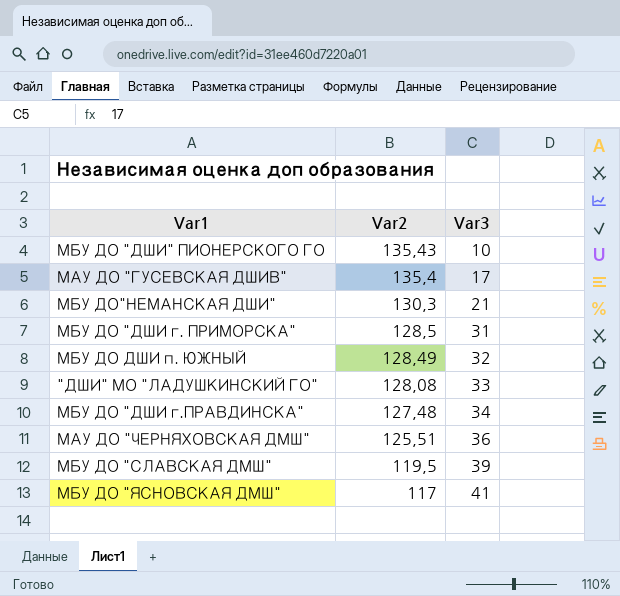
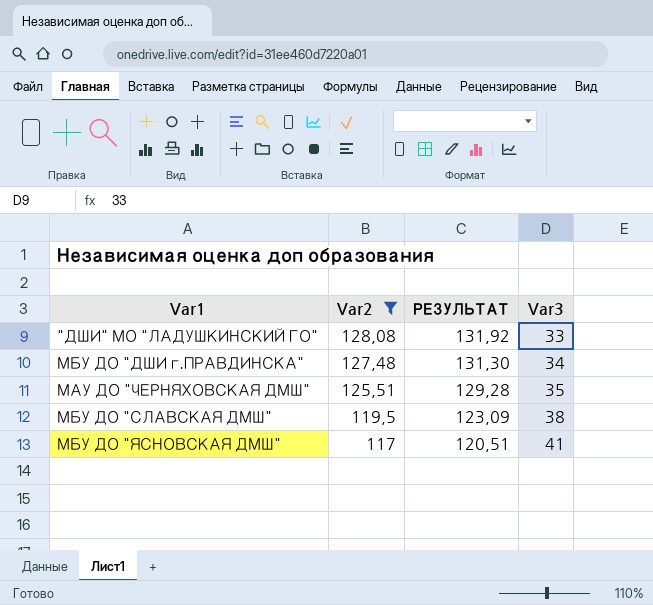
filter: none -> Var2 <= 128,08
column РЕЗУЛЬТАТ | formula: none -> [Var2] * 1,03
МАУ ДО "ЧЕРНЯХОВСКАЯ ДМШ" | Var3: 36 -> 35
МБУ ДО "СЛАВСКАЯ ДМШ" | Var3: 39 -> 38

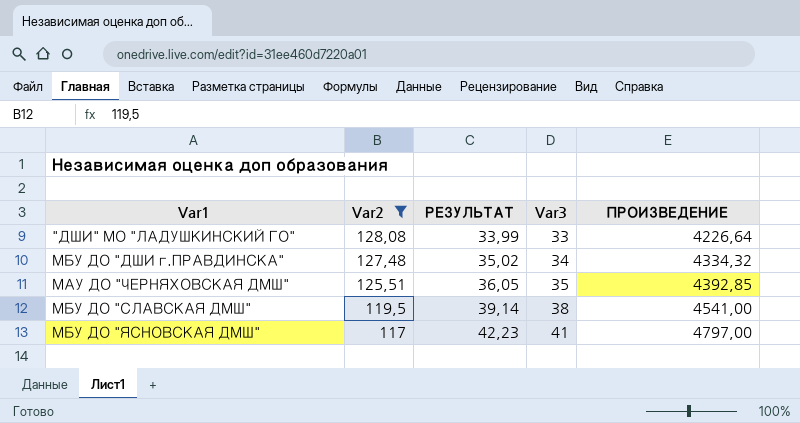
column РЕЗУЛЬТАТ | formula: [Var2] * 1,03 -> [Var3] * 1,03
column ПРОИЗВЕДЕНИЕ | formula: none -> [Var2] * [Var3]

